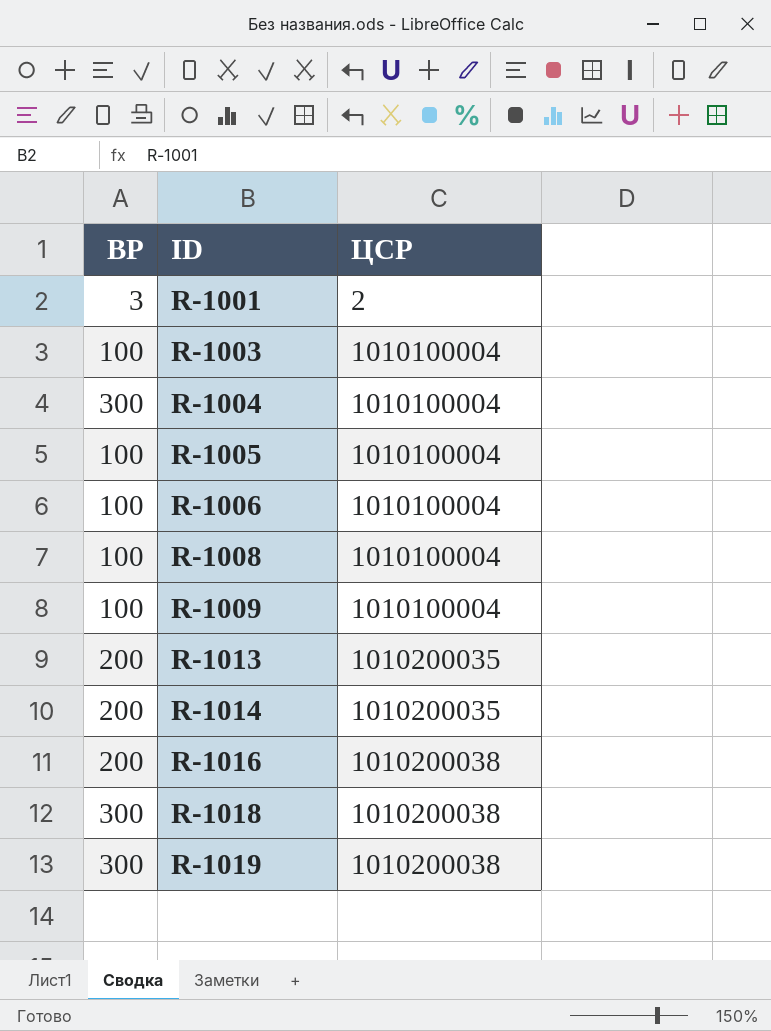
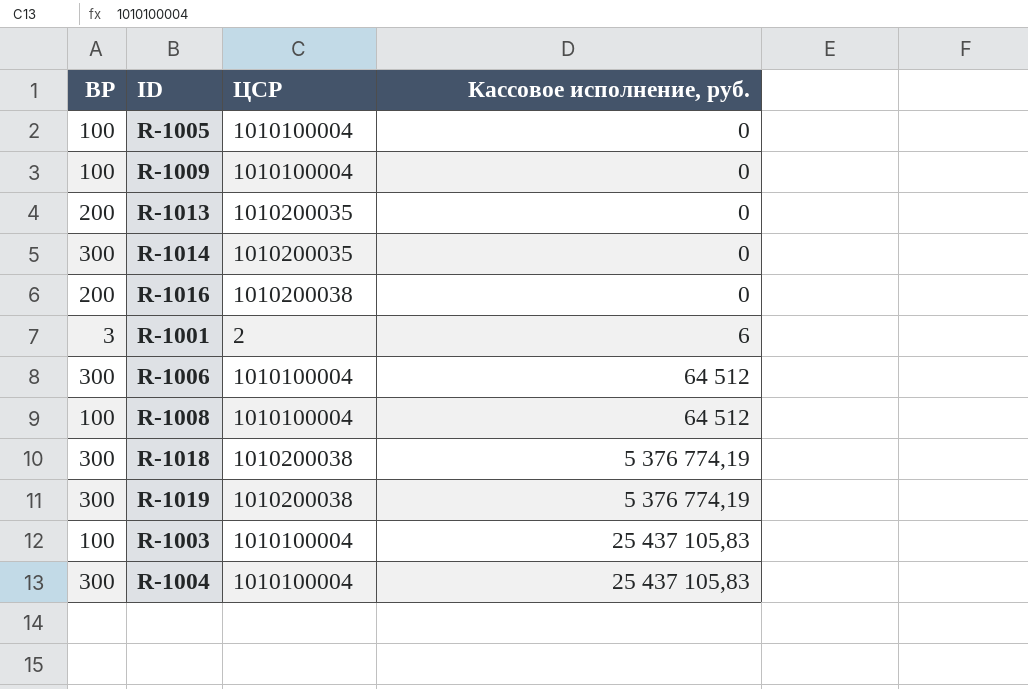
row order: ID ascending -> Кассовое исполнение, руб. ascending
column Кассовое исполнение, руб. | position: none -> 4
R-1014 | ВР: 200 -> 300
R-1006 | ВР: 100 -> 300

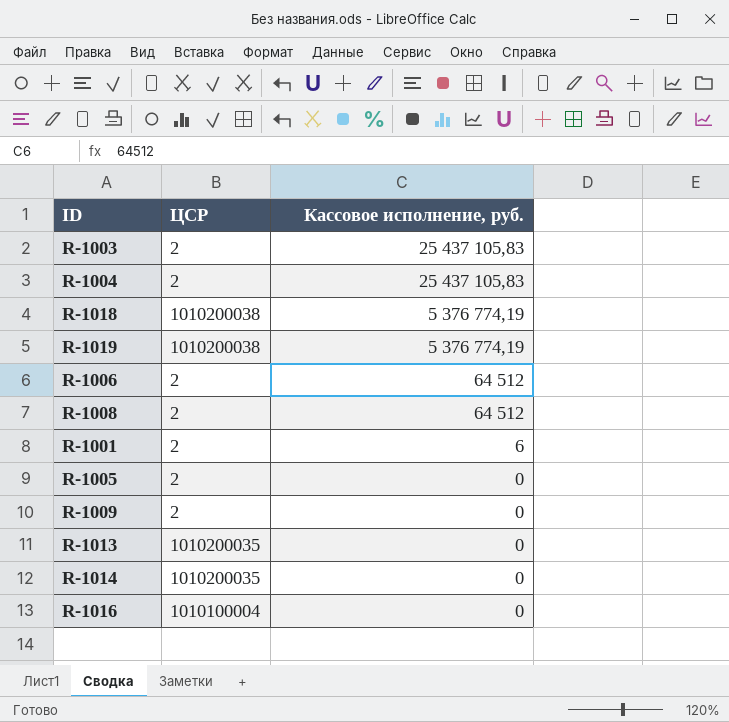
row order: Кассовое исполнение, руб. ascending -> Кассовое исполнение, руб. descending
column ВР | position: 1 -> none
R-1003 | ЦСР: 1010100004 -> 2
R-1004 | ЦСР: 1010100004 -> 2
R-1006 | ЦСР: 1010100004 -> 2
R-1008 | ЦСР: 1010100004 -> 2
R-1005 | ЦСР: 1010100004 -> 2
R-1009 | ЦСР: 1010100004 -> 2
R-1016 | ЦСР: 1010200038 -> 1010100004

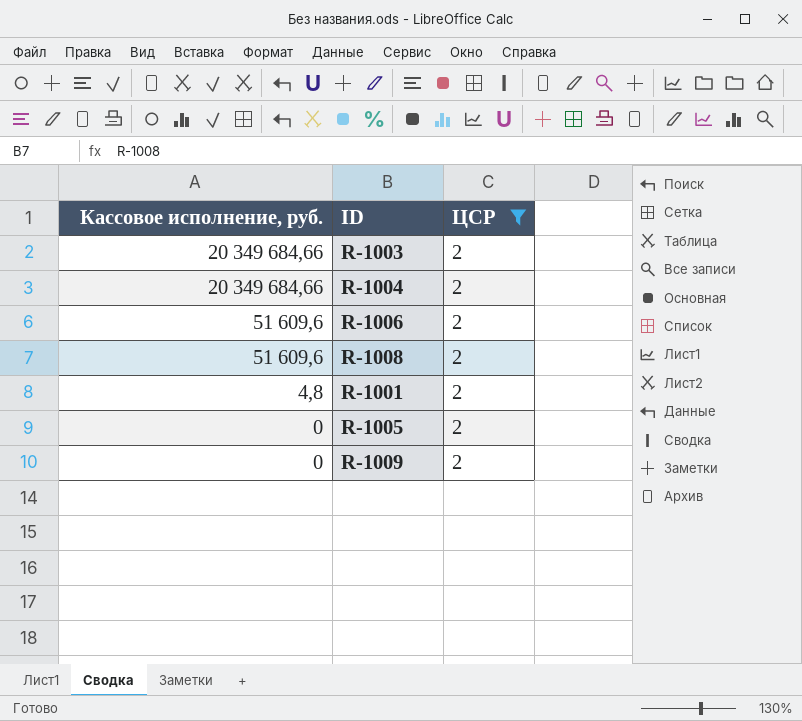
filter: none -> ЦСР = 2
column Кассовое исполнение, руб. | position: 3 -> 1
R-1003 | Кассовое исполнение, руб.: 25 437 105,83 -> 20 349 684,66
R-1004 | Кассовое исполнение, руб.: 25 437 105,83 -> 20 349 684,66
R-1006 | Кассовое исполнение, руб.: 64 512 -> 51 609,6
R-1008 | Кассовое исполнение, руб.: 64 512 -> 51 609,6
R-1001 | Кассовое исполнение, руб.: 6 -> 4,8

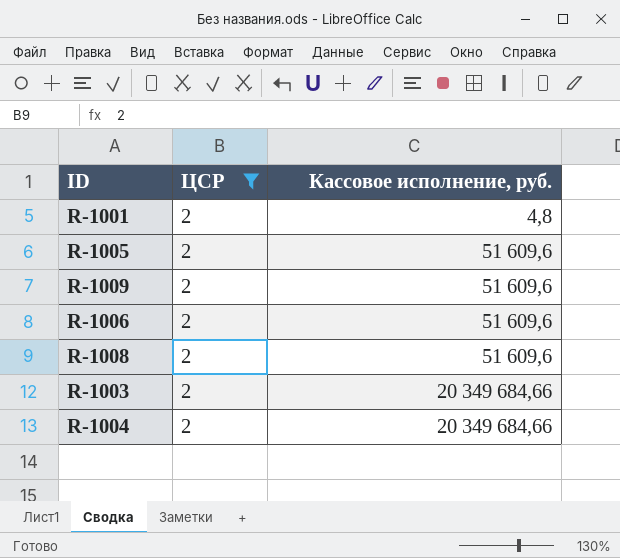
row order: Кассовое исполнение, руб. descending -> Кассовое исполнение, руб. ascending
column Кассовое исполнение, руб. | position: 1 -> 3
R-1005 | Кассовое исполнение, руб.: 0 -> 51 609,6
R-1009 | Кассовое исполнение, руб.: 0 -> 51 609,6

